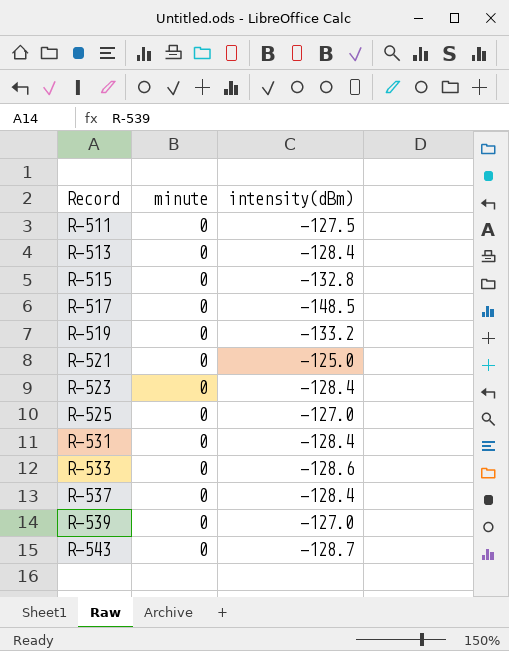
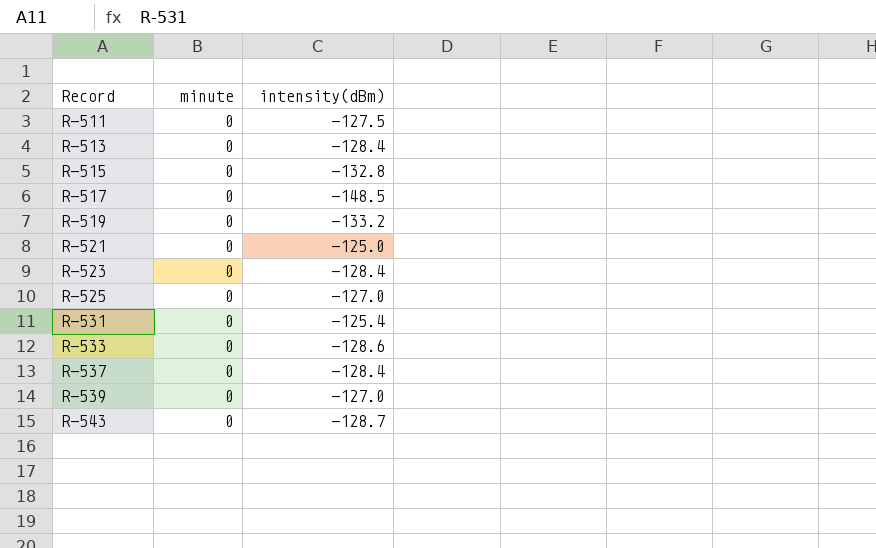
R-531 | intensity(dBm): -128.4 -> -125.4

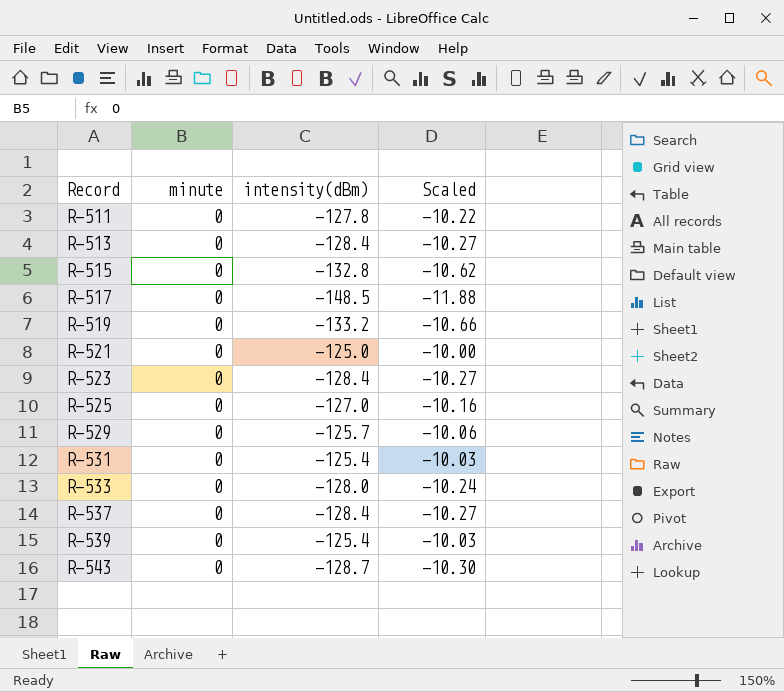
column Scaled | formula: none -> [intensity(dBm)] * 0.08
R-511 | intensity(dBm): -127.5 -> -127.8
row R-529: none -> 0 | -125.7 | -10.06
R-533 | intensity(dBm): -128.6 -> -128.0
R-539 | intensity(dBm): -127.0 -> -125.4

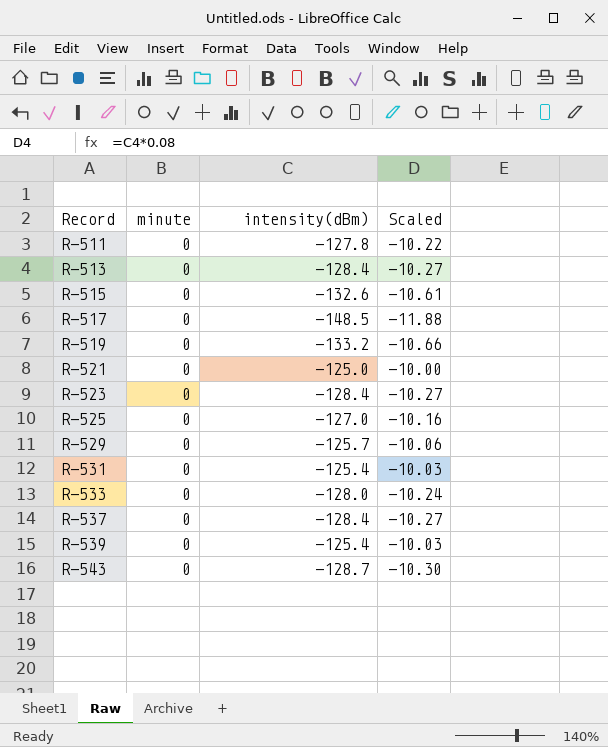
R-515 | intensity(dBm): -132.8 -> -132.6
R-515 | Scaled: -10.62 -> -10.61

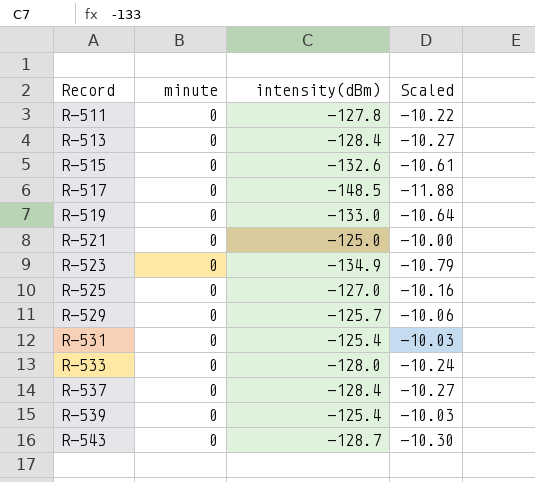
R-519 | intensity(dBm): -133.2 -> -133.0
R-519 | Scaled: -10.66 -> -10.64
R-523 | intensity(dBm): -128.4 -> -134.9
R-523 | Scaled: -10.27 -> -10.79

